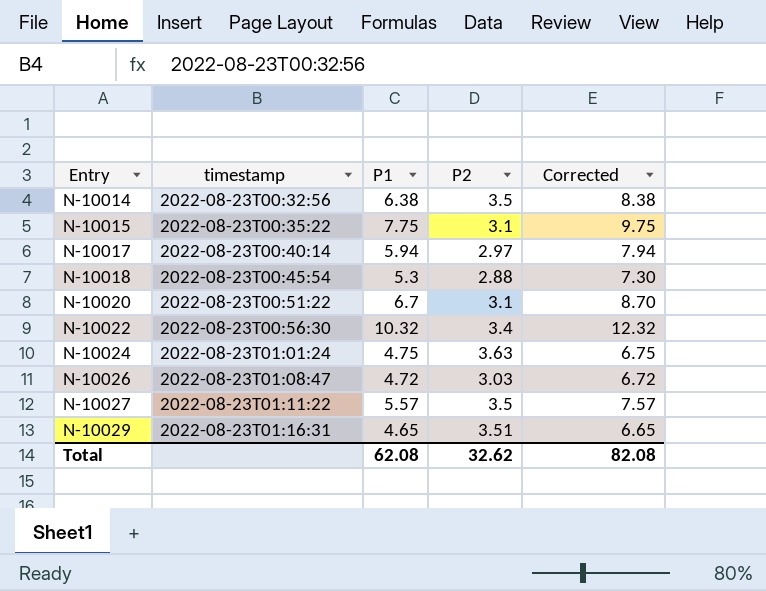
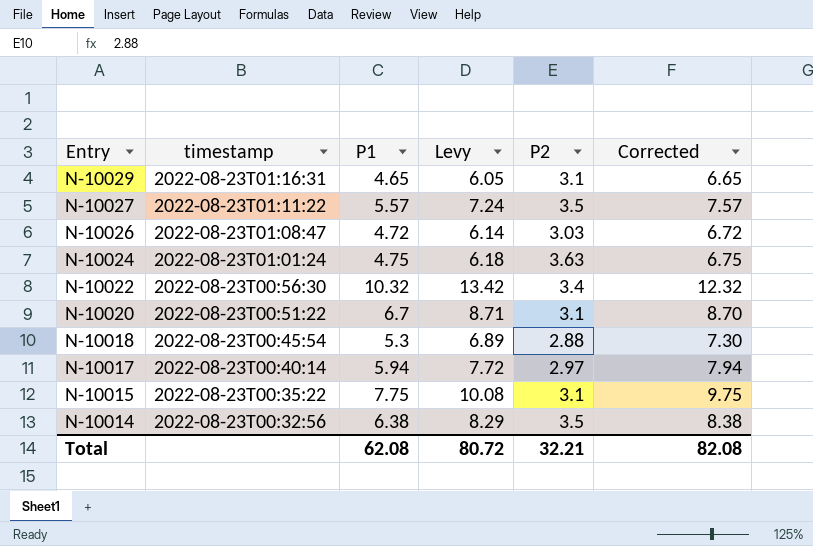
row order: Entry ascending -> Entry descending
column Levy | formula: none -> [P1] * 1.3
N-10029 | P2: 3.51 -> 3.1
Total | P2: 32.62 -> 32.21

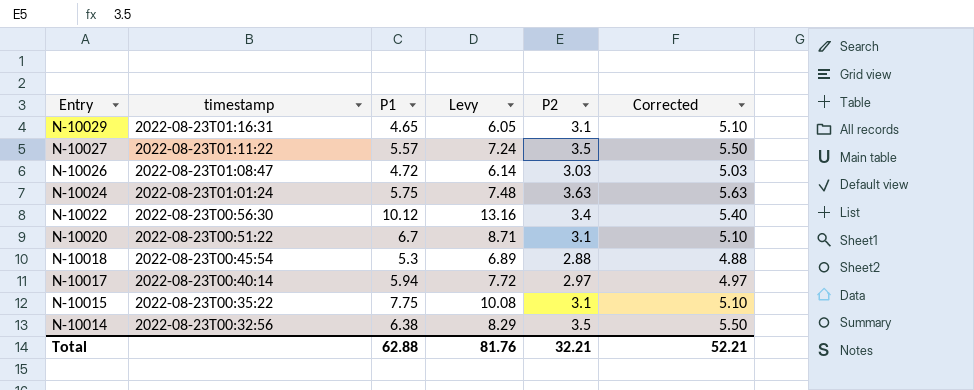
column Corrected | formula: [P1] + 2 -> [P2] + 2
N-10024 | P1: 4.75 -> 5.75
N-10024 | Levy: 6.18 -> 7.48
N-10022 | P1: 10.32 -> 10.12
N-10022 | Levy: 13.42 -> 13.16
Total | P1: 62.08 -> 62.88
Total | Levy: 80.72 -> 81.76
Total | Corrected: 82.08 -> 52.21

